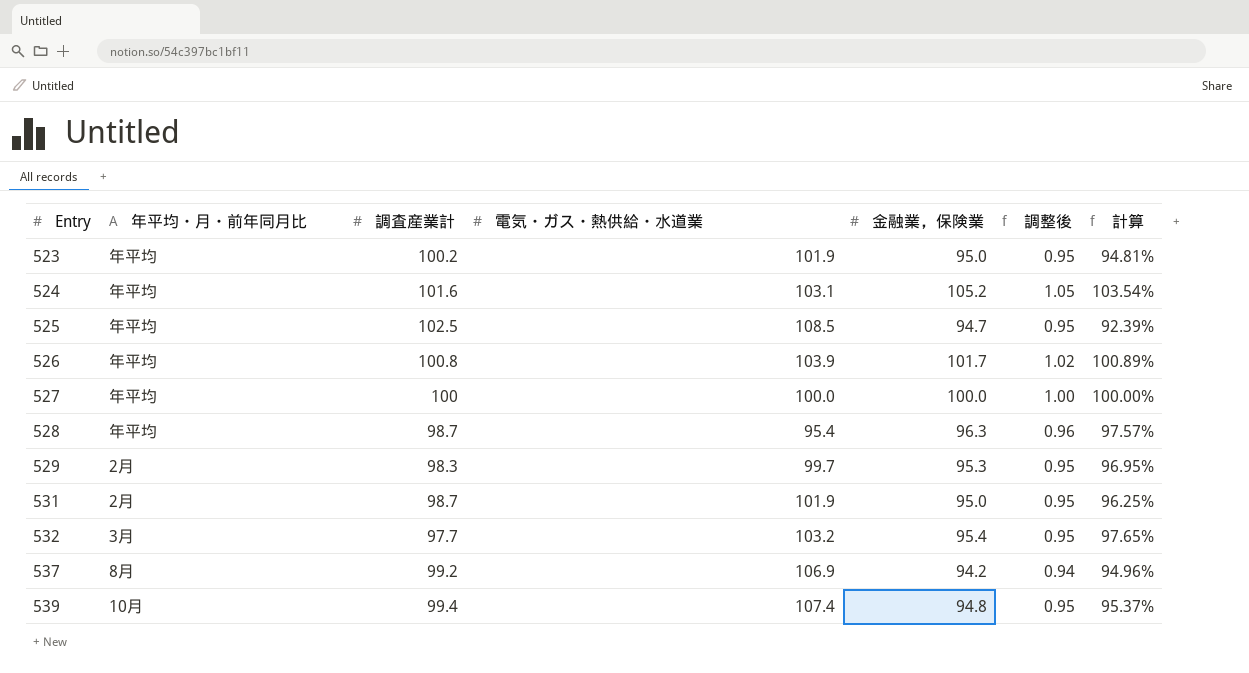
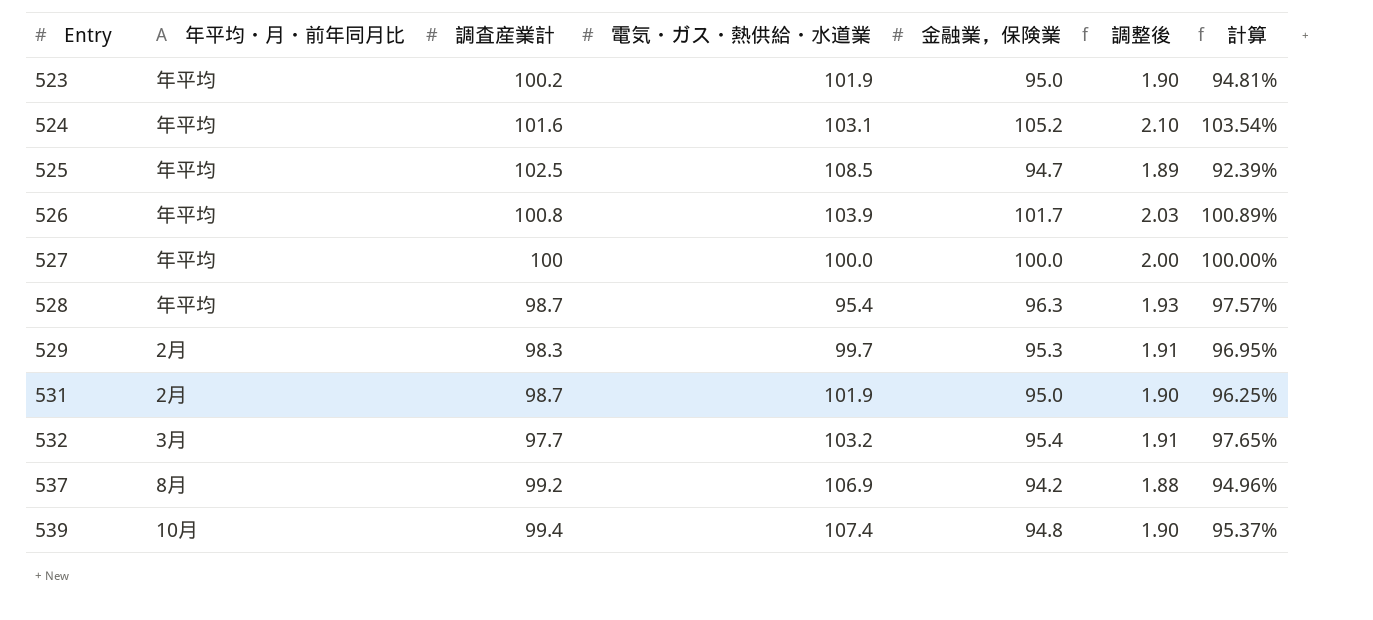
column 調整後 | formula: [金融業，保険業] * 0.01 -> [金融業，保険業] * 0.02

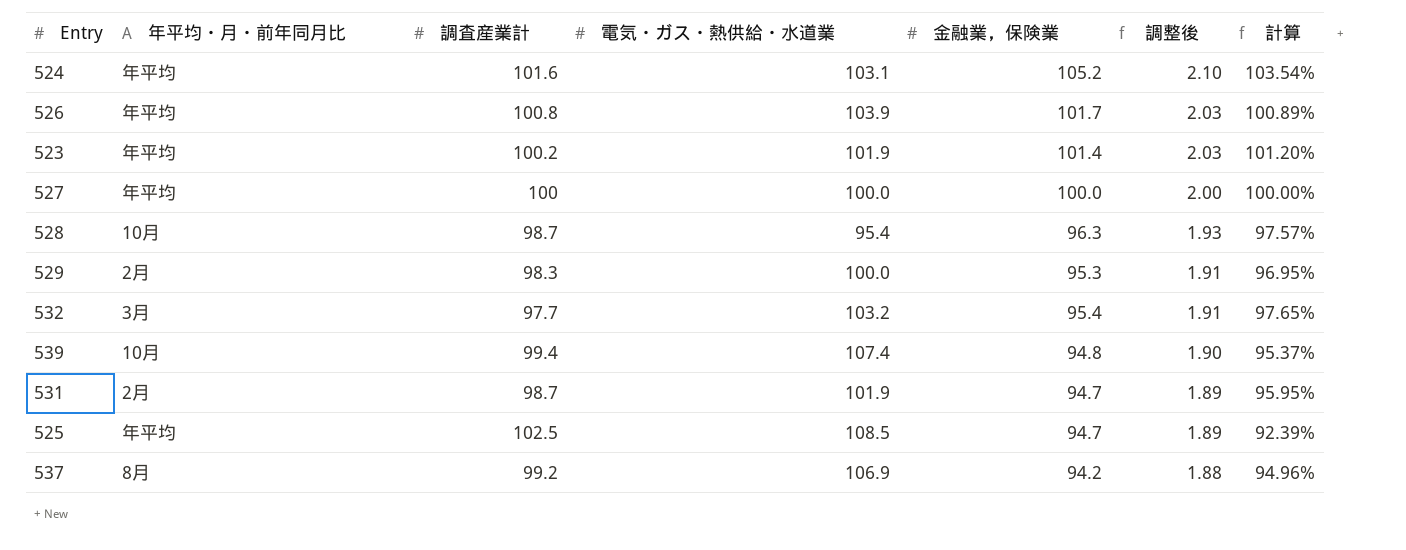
row order: Entry ascending -> 調整後 descending
523 | 金融業，保険業: 95.0 -> 101.4
523 | 調整後: 1.90 -> 2.03
523 | 計算: 94.81% -> 101.20%
528 | 年平均・月・前年同月比: 年平均 -> 10月
529 | 電気・ガス・熱供給・水道業: 99.7 -> 100.0
531 | 金融業，保険業: 95.0 -> 94.7
531 | 調整後: 1.90 -> 1.89
531 | 計算: 96.25% -> 95.95%

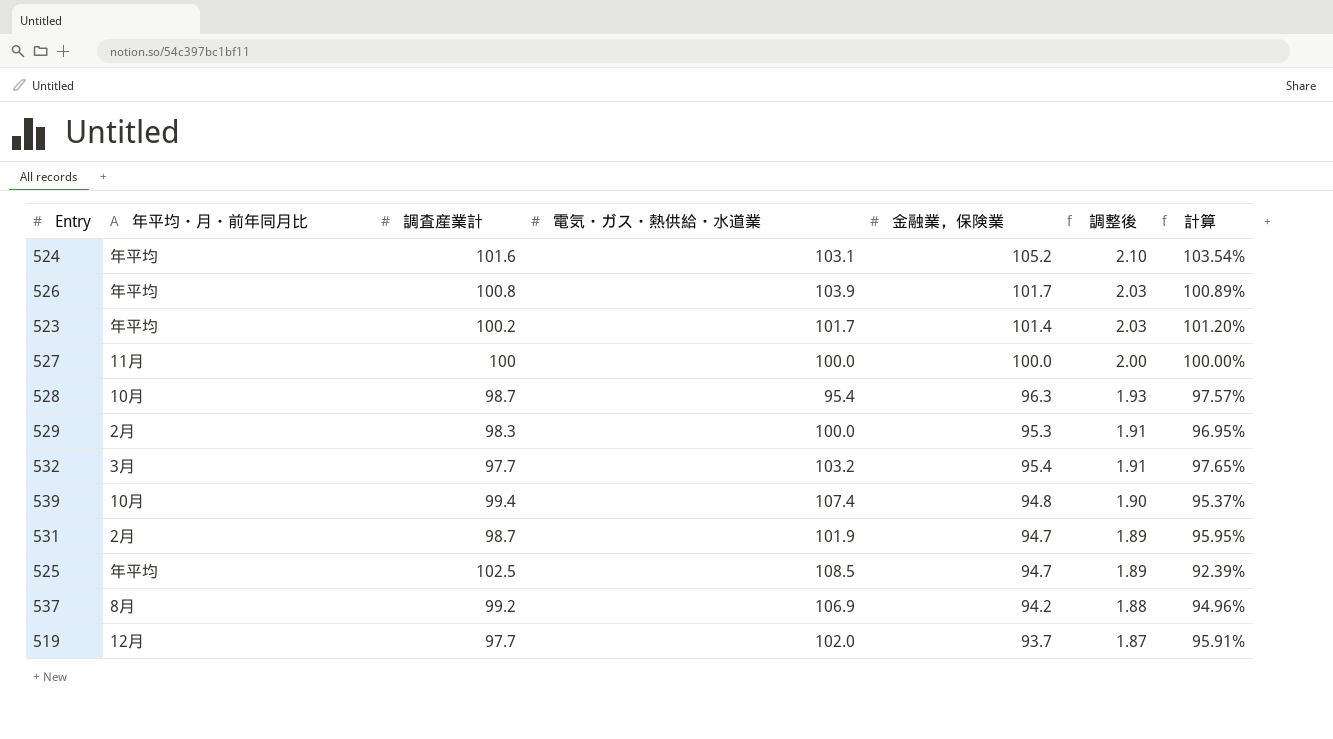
523 | 電気・ガス・熱供給・水道業: 101.9 -> 101.7
527 | 年平均・月・前年同月比: 年平均 -> 11月
row 519: none -> 12月 | 97.7 | 102.0 | 93.7 | 1.87 | 95.91%

